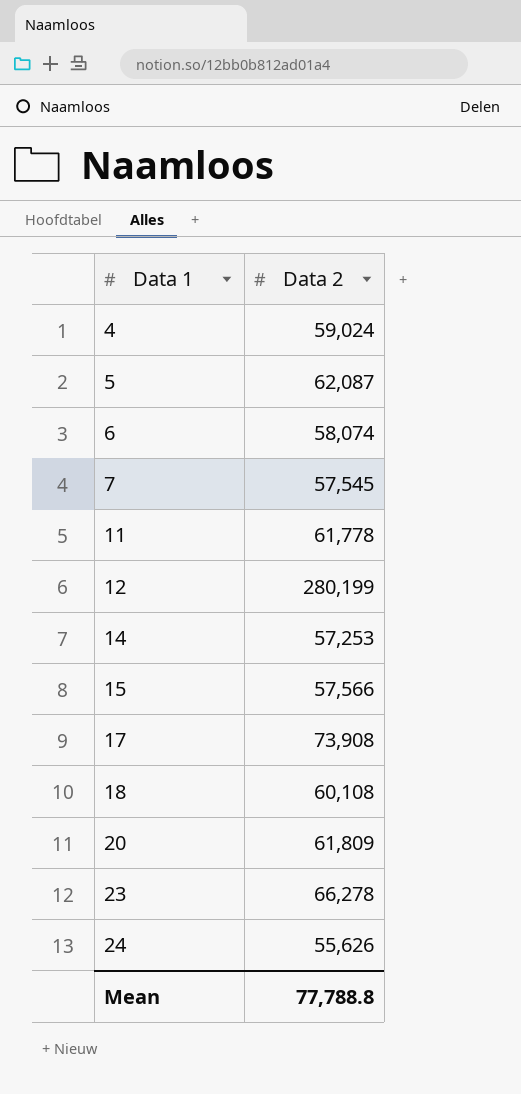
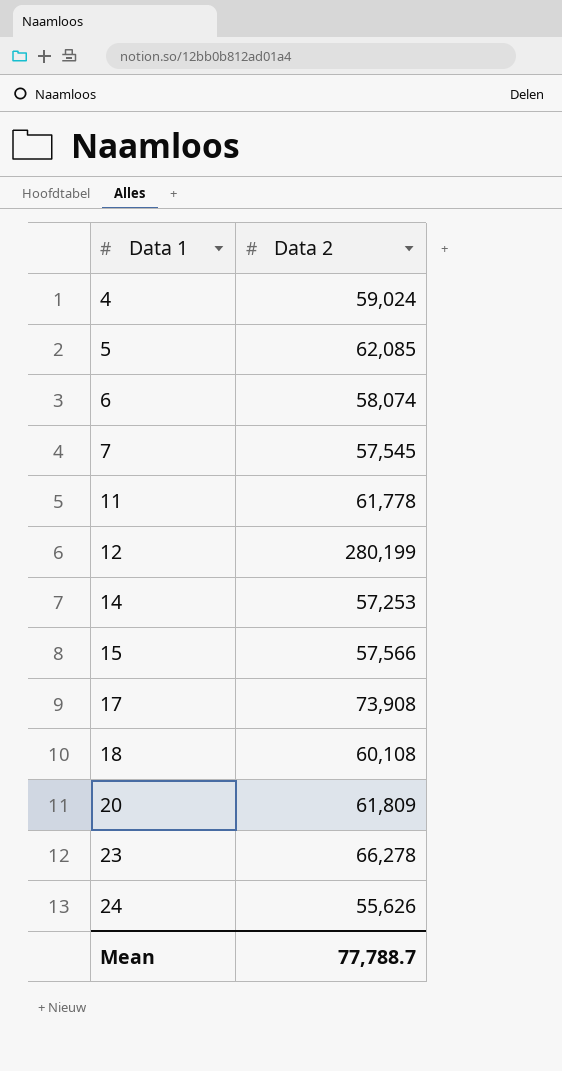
5 | Data 2: 62,087 -> 62,085
Mean | Data 2: 77,788.8 -> 77,788.7

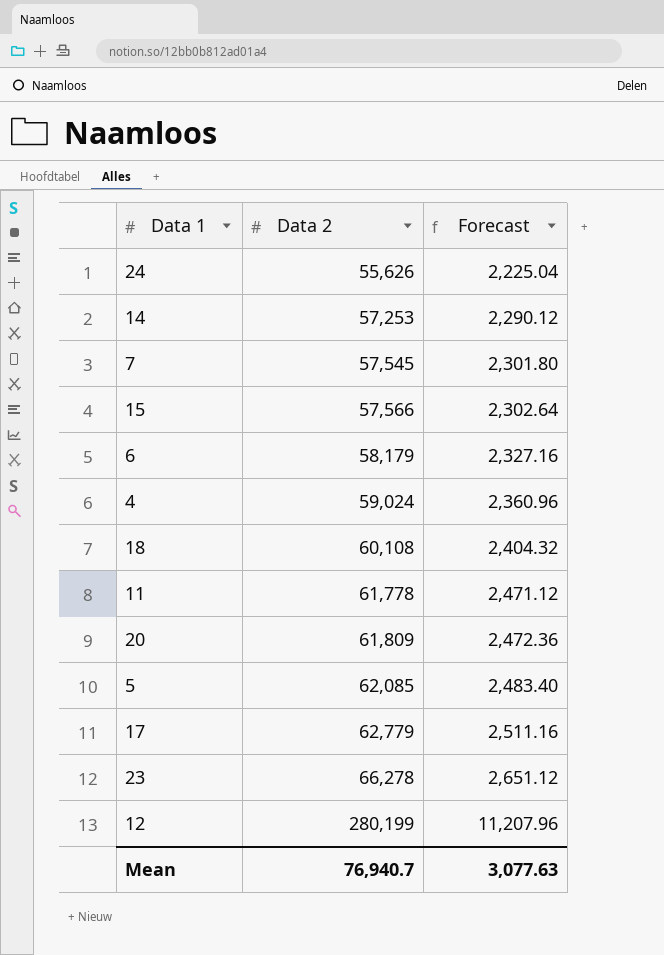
row order: Data 1 ascending -> Data 2 ascending
column Forecast | formula: none -> [Data 2] * 0.04
6 | Data 2: 58,074 -> 58,179
17 | Data 2: 73,908 -> 62,779
Mean | Data 2: 77,788.7 -> 76,940.7

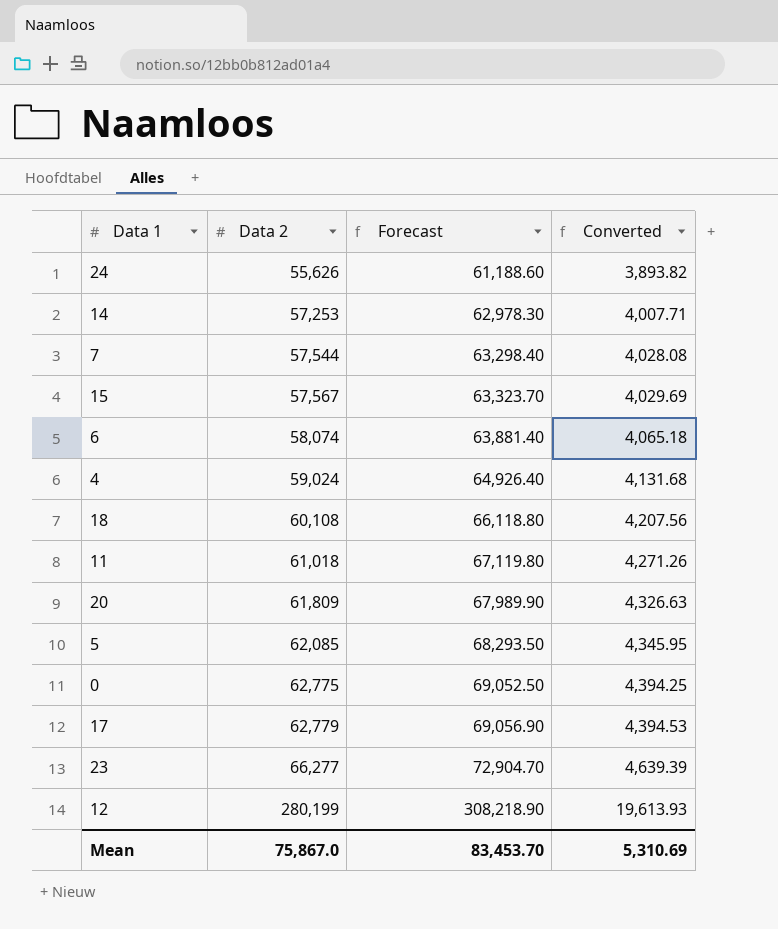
column Forecast | formula: [Data 2] * 0.04 -> [Data 2] * 1.1
column Converted | formula: none -> [Data 2] * 0.07
7 | Data 2: 57,545 -> 57,544
15 | Data 2: 57,566 -> 57,567
6 | Data 2: 58,179 -> 58,074
11 | Data 2: 61,778 -> 61,018
row 0: none -> 62,775 | 69,052.50 | 4,394.25
23 | Data 2: 66,278 -> 66,277
Mean | Data 2: 76,940.7 -> 75,867.0
Mean | Forecast: 3,077.63 -> 83,453.70

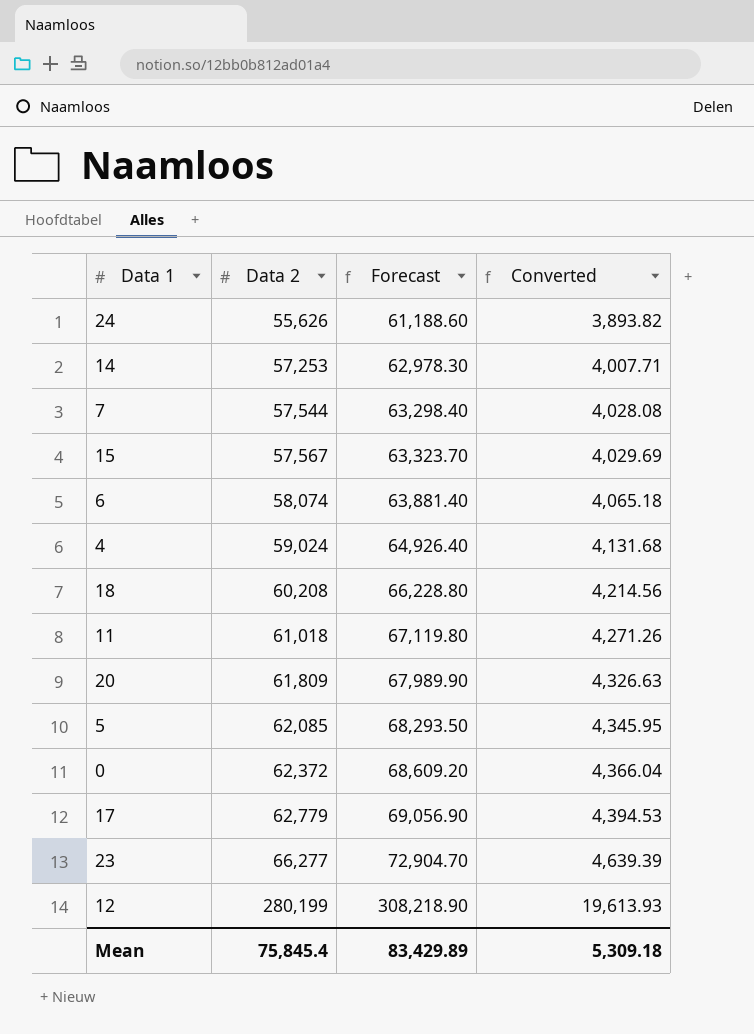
18 | Data 2: 60,108 -> 60,208
18 | Forecast: 66,118.80 -> 66,228.80
18 | Converted: 4,207.56 -> 4,214.56
0 | Data 2: 62,775 -> 62,372
0 | Forecast: 69,052.50 -> 68,609.20
0 | Converted: 4,394.25 -> 4,366.04
Mean | Data 2: 75,867.0 -> 75,845.4
Mean | Forecast: 83,453.70 -> 83,429.89
Mean | Converted: 5,310.69 -> 5,309.18

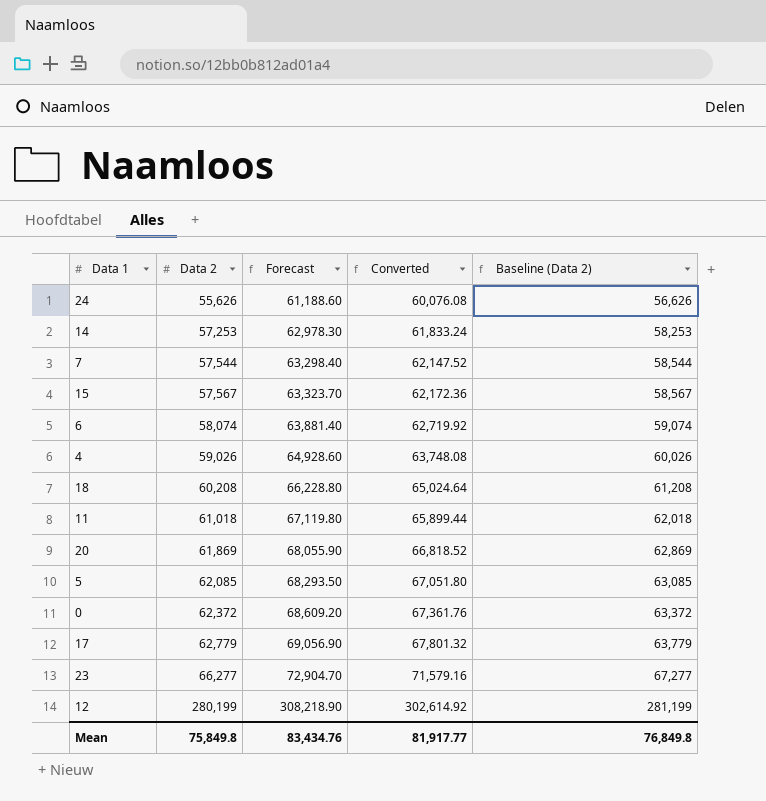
column Converted | formula: [Data 2] * 0.07 -> [Data 2] * 1.08
column Baseline (Data 2) | formula: none -> [Data 2] + 1000
4 | Data 2: 59,024 -> 59,026
4 | Forecast: 64,926.40 -> 64,928.60
20 | Data 2: 61,809 -> 61,869
20 | Forecast: 67,989.90 -> 68,055.90
Mean | Data 2: 75,845.4 -> 75,849.8
Mean | Forecast: 83,429.89 -> 83,434.76
Mean | Converted: 5,309.18 -> 81,917.77

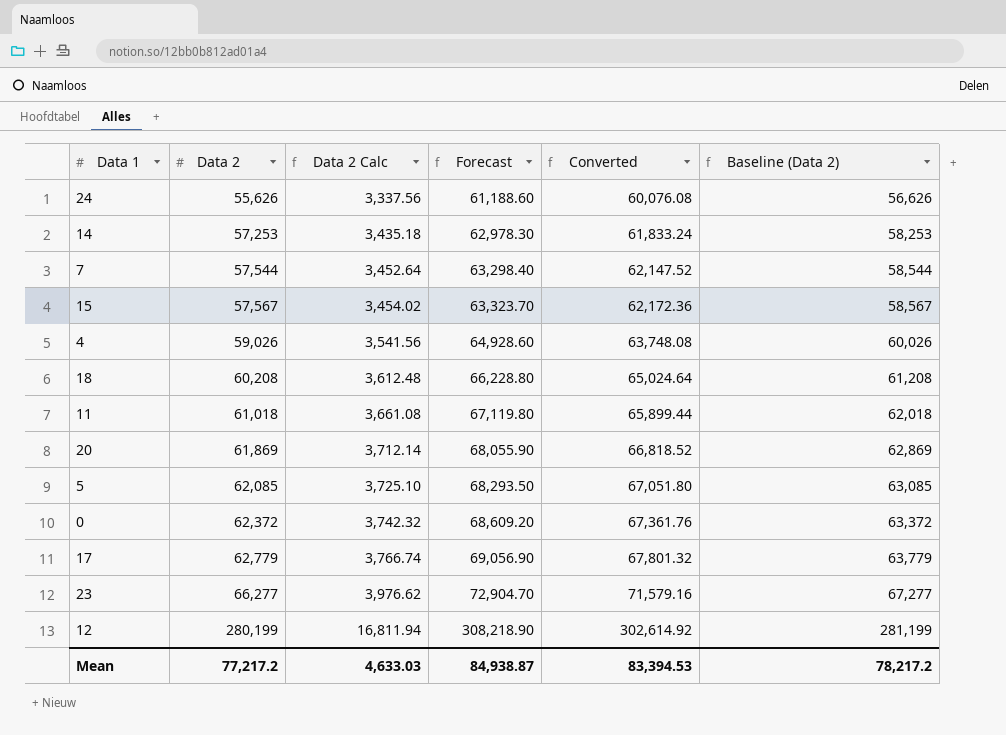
column Data 2 Calc | formula: none -> [Data 2] * 0.06
row 6: 58,074 | 63,881.40 | 62,719.92 | 59,074 -> none
Mean | Data 2: 75,849.8 -> 77,217.2
Mean | Forecast: 83,434.76 -> 84,938.87
Mean | Converted: 81,917.77 -> 83,394.53
Mean | Baseline (Data 2): 76,849.8 -> 78,217.2

